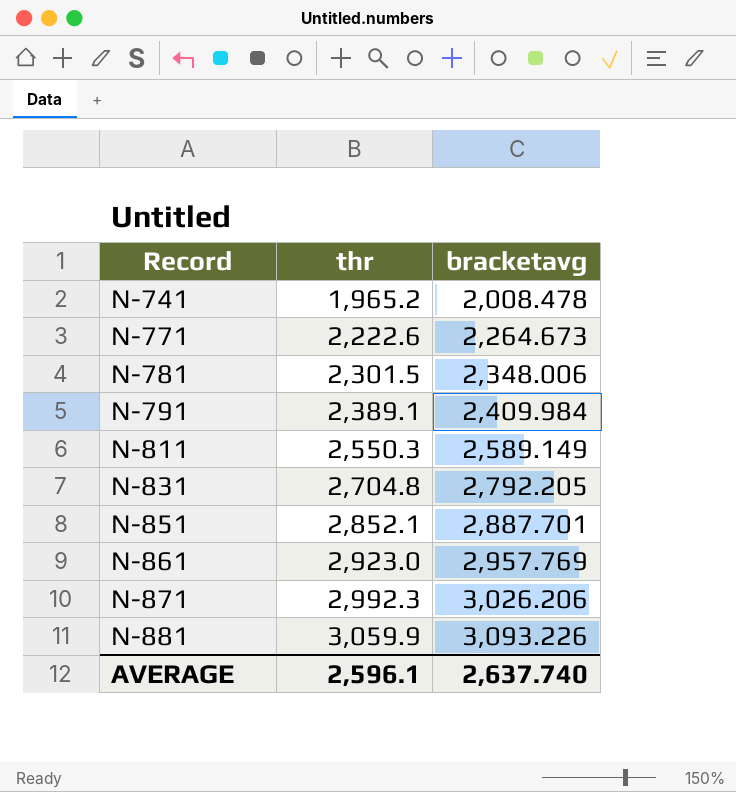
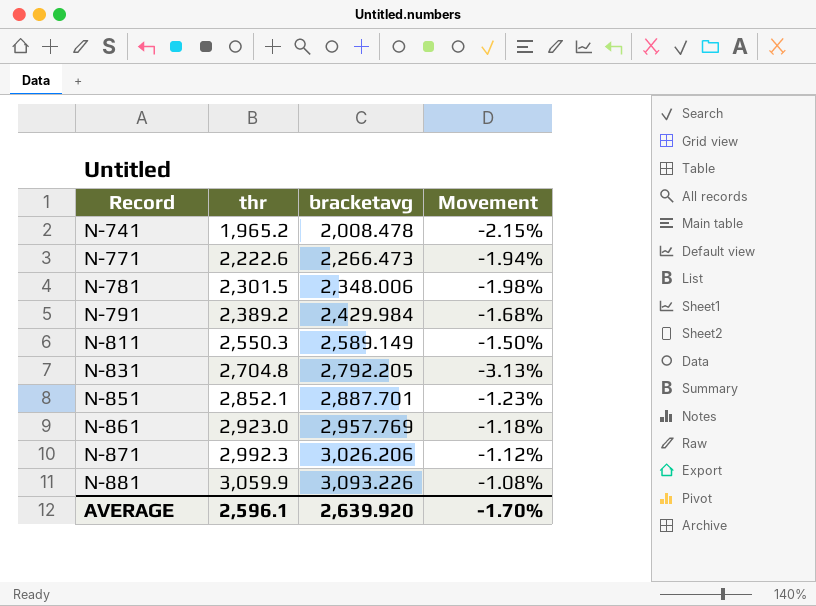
column Movement | formula: none -> ([thr] - [bracketavg]) / [bracketavg]
N-771 | bracketavg: 2,264.673 -> 2,266.473
N-791 | thr: 2,389.1 -> 2,389.2
N-791 | bracketavg: 2,409.984 -> 2,429.984
AVERAGE | bracketavg: 2,637.740 -> 2,639.920

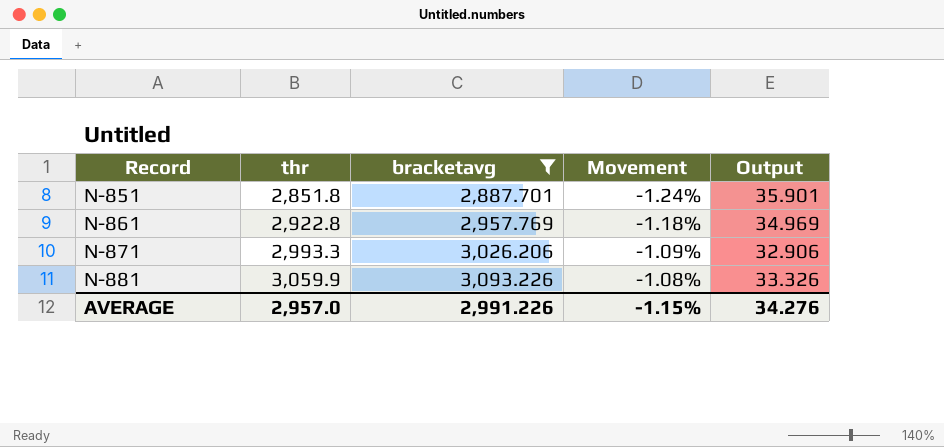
filter: none -> bracketavg >= 2,887.701
column Output | formula: none -> [bracketavg] - [thr]
N-851 | thr: 2,852.1 -> 2,851.8
N-851 | Movement: -1.23% -> -1.24%
N-861 | thr: 2,923.0 -> 2,922.8
N-871 | thr: 2,992.3 -> 2,993.3
N-871 | Movement: -1.12% -> -1.09%
AVERAGE | thr: 2,596.1 -> 2,957.0
AVERAGE | bracketavg: 2,639.920 -> 2,991.226
AVERAGE | Movement: -1.70% -> -1.15%

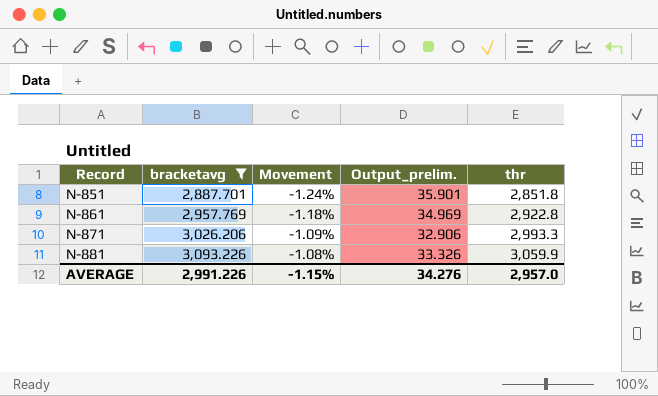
column name: Output -> Output_prelim.
column thr | position: 2 -> 5

